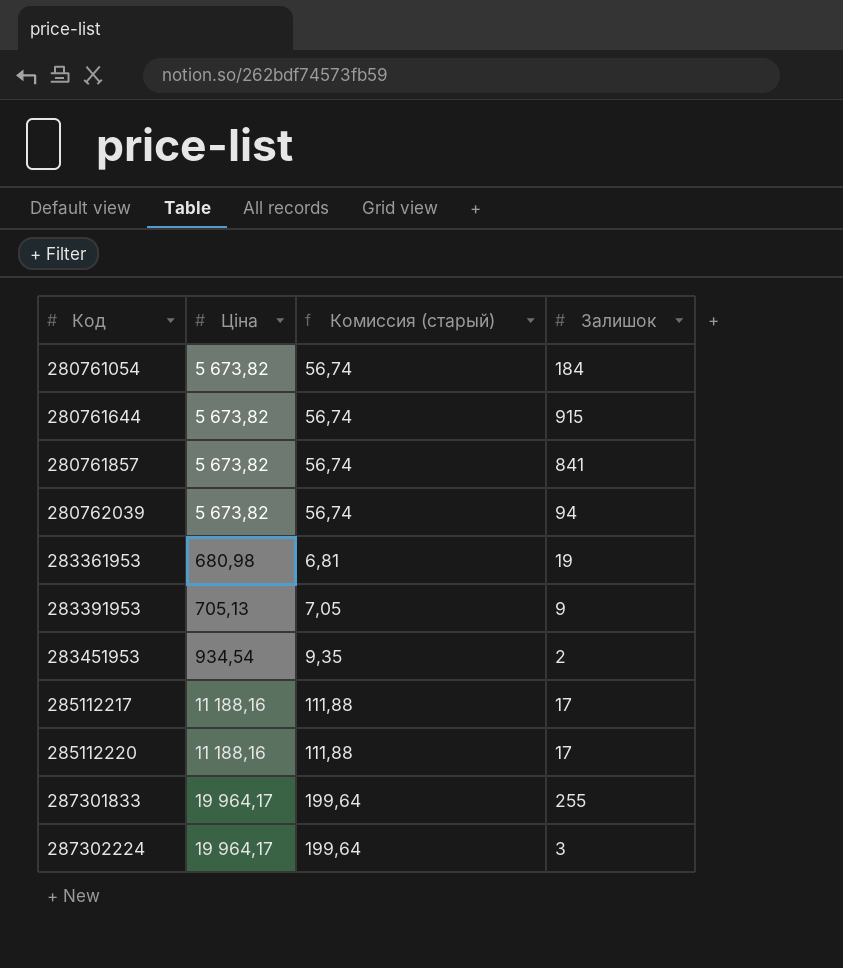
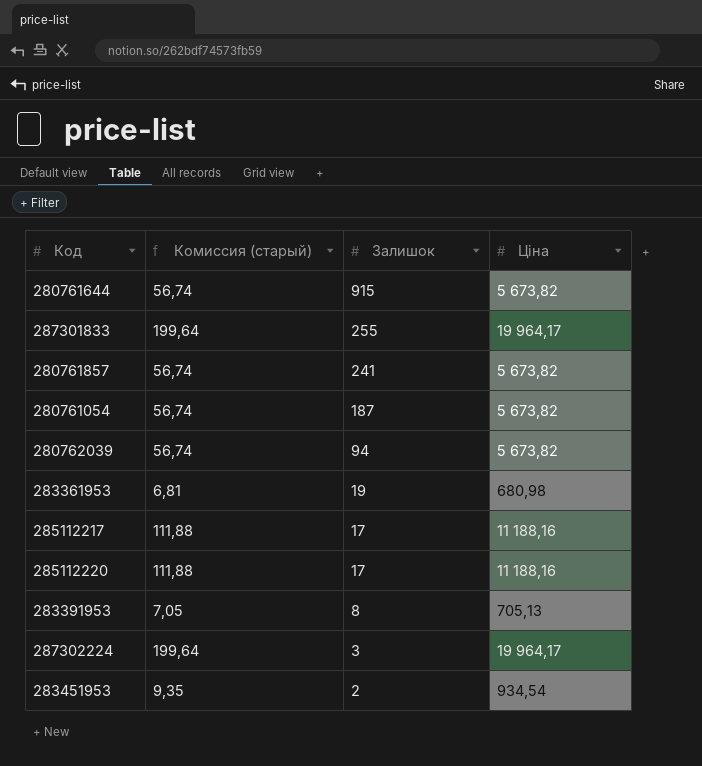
row order: Код ascending -> Залишок descending
column Ціна | position: 2 -> 4
280761857 | Залишок: 841 -> 241
280761054 | Залишок: 184 -> 187
283391953 | Залишок: 9 -> 8

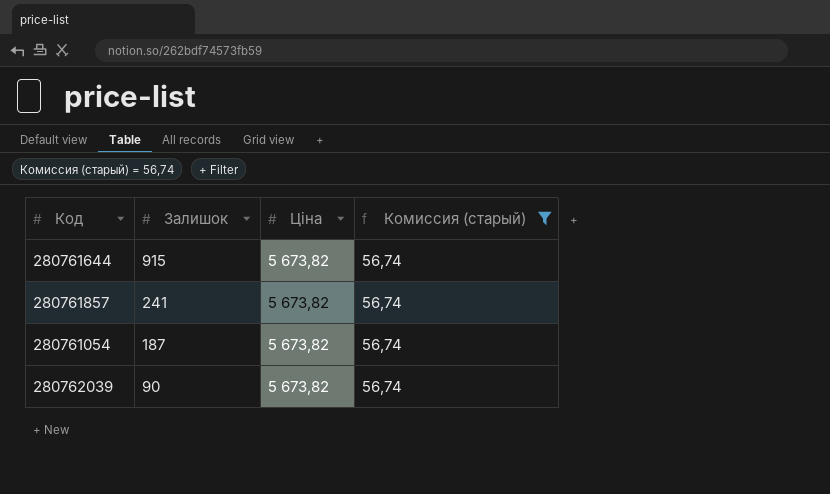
filter: none -> Комиссия (старый) = 56,74
column Комиссия (старый) | position: 2 -> 4
280762039 | Залишок: 94 -> 90

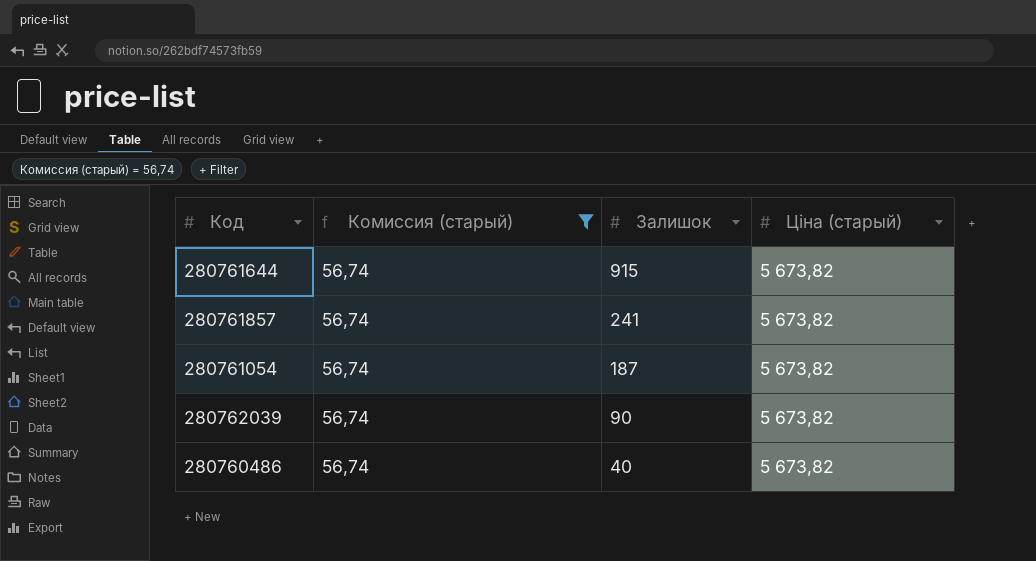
column Комиссия (старый) | position: 4 -> 2
column name: Ціна -> Ціна (старый)
row 280760486: none -> 56,74 | 40 | 5 673,82

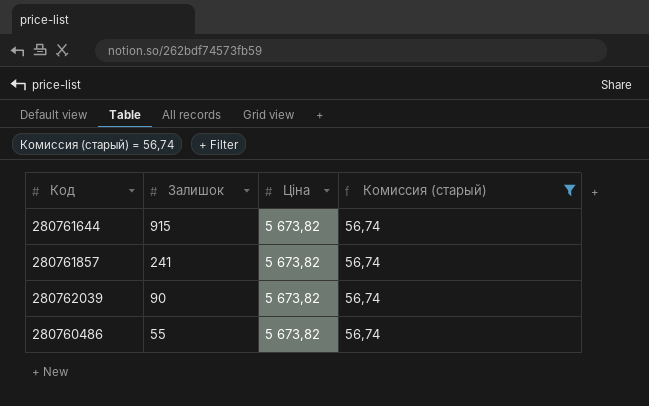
column name: Ціна (старый) -> Ціна
column Комиссия (старый) | position: 2 -> 4
row 280761054: 56,74 | 187 | 5 673,82 -> none
280760486 | Залишок: 40 -> 55

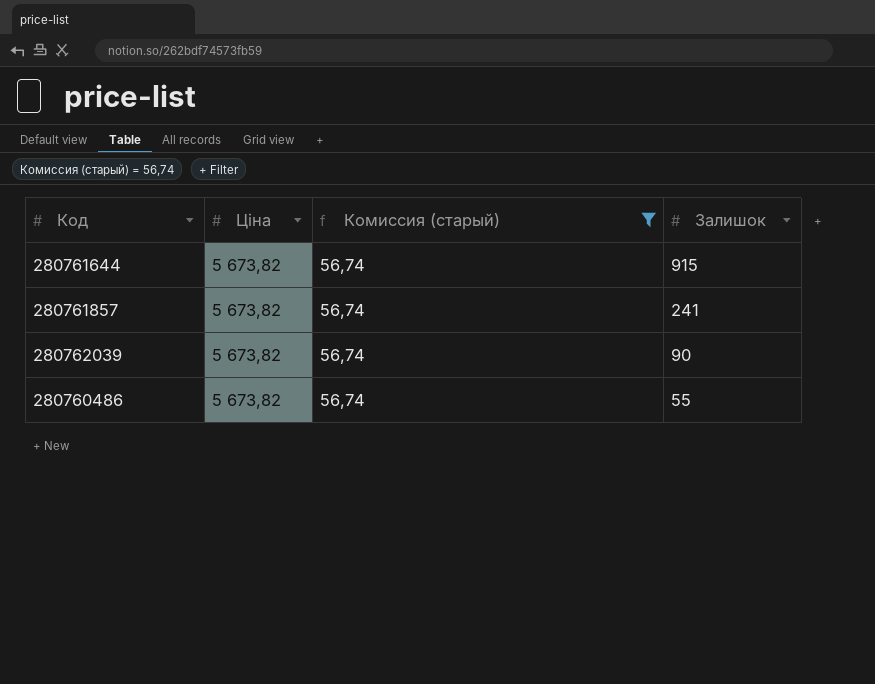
column Залишок | position: 2 -> 4

